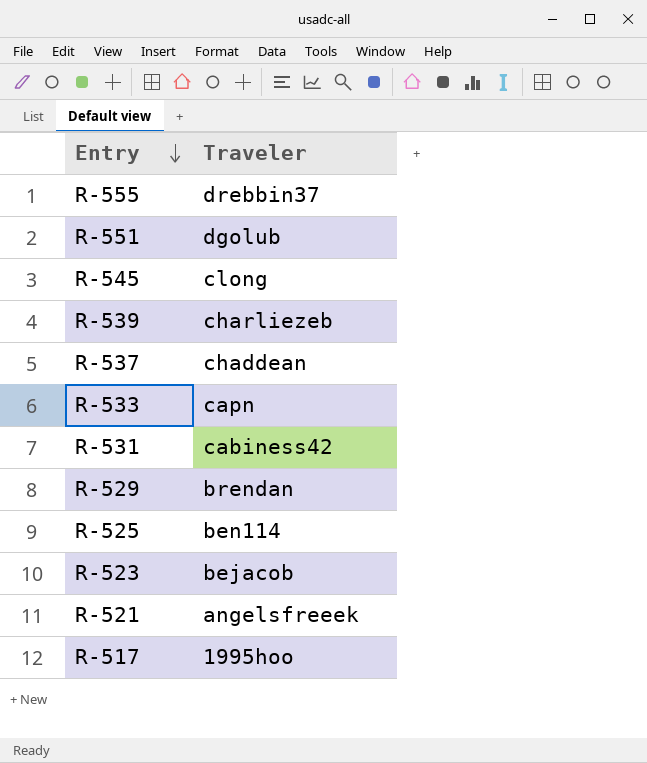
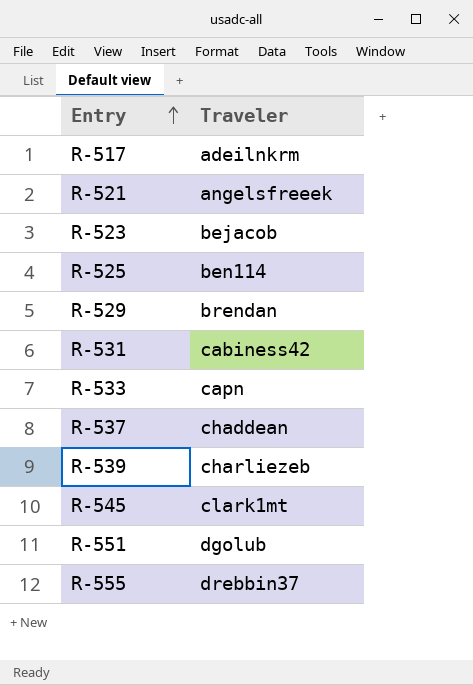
row order: Entry descending -> Entry ascending
R-517 | Traveler: 1995hoo -> adeilnkrm
R-545 | Traveler: clong -> clark1mt

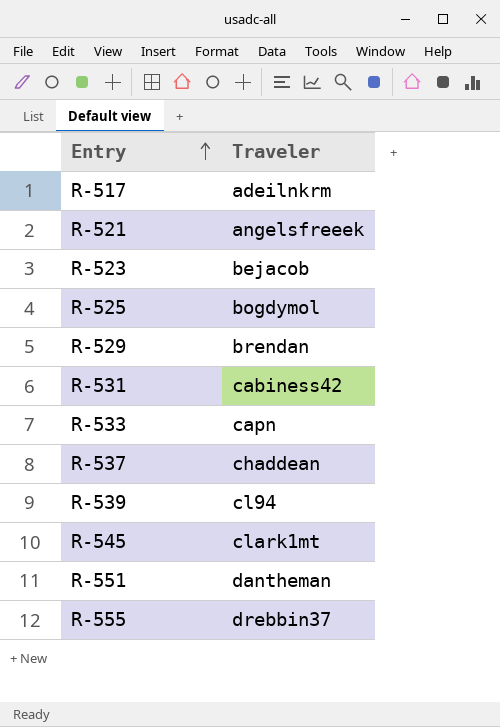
R-525 | Traveler: ben114 -> bogdymol
R-539 | Traveler: charliezeb -> cl94
R-551 | Traveler: dgolub -> dantheman

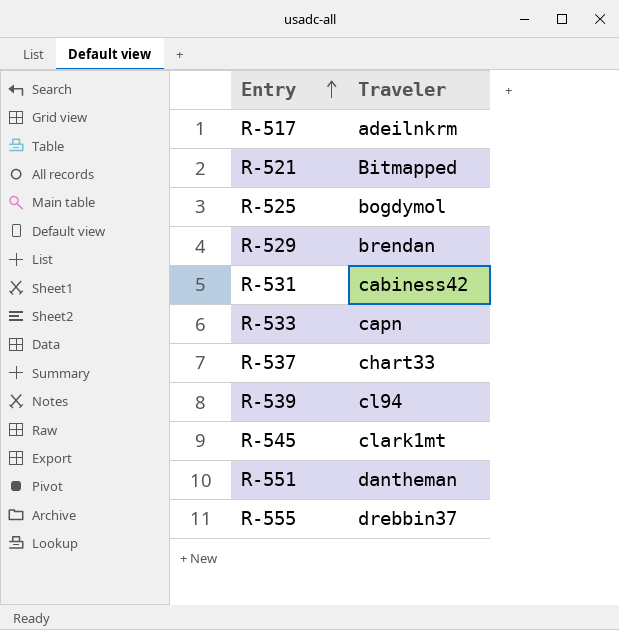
row R-523: bejacob -> none
R-521 | Traveler: angelsfreeek -> Bitmapped
R-537 | Traveler: chaddean -> chart33

